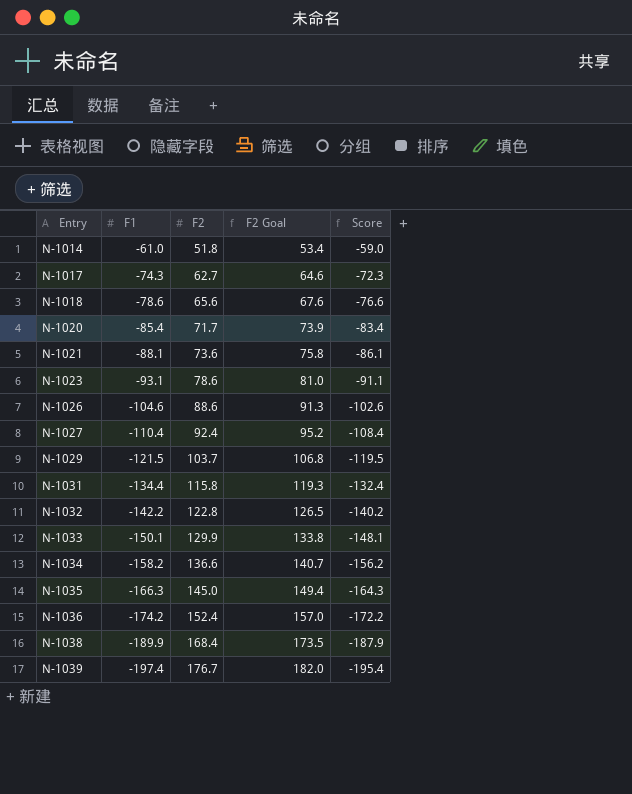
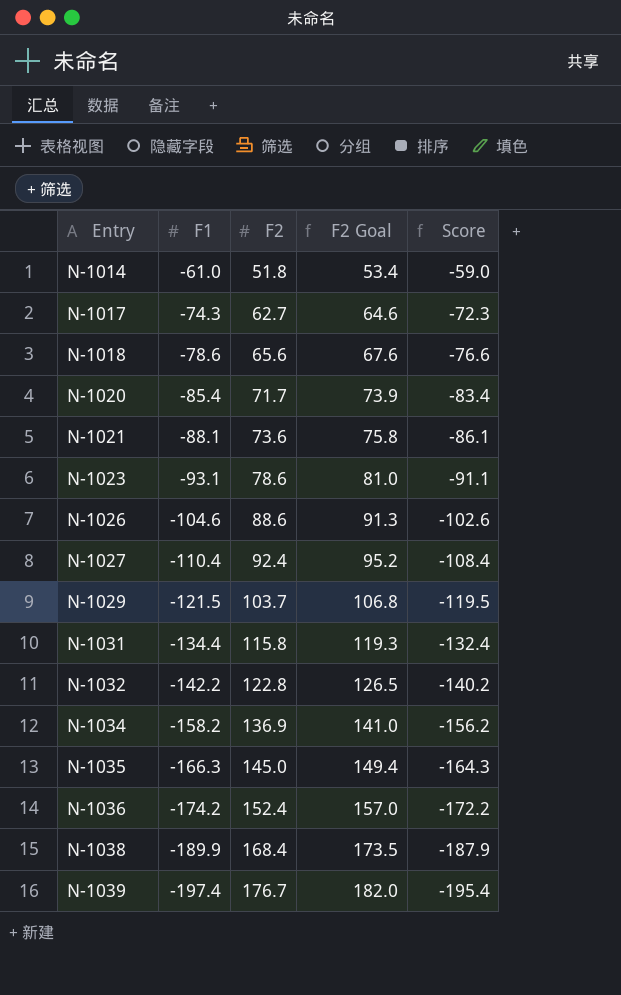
row N-1033: -150.1 | 129.9 | 133.8 | -148.1 -> none
N-1034 | F2: 136.6 -> 136.9
N-1034 | F2 Goal: 140.7 -> 141.0

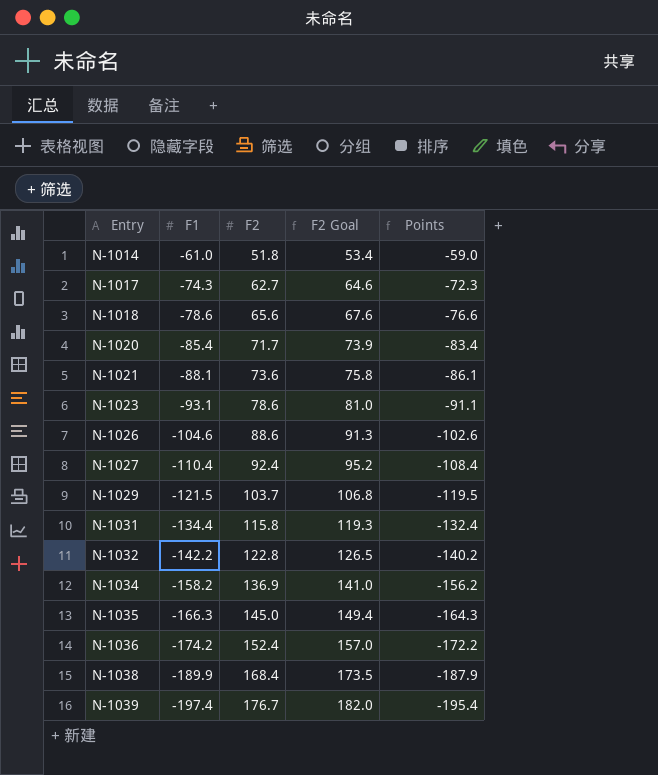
column name: Score -> Points

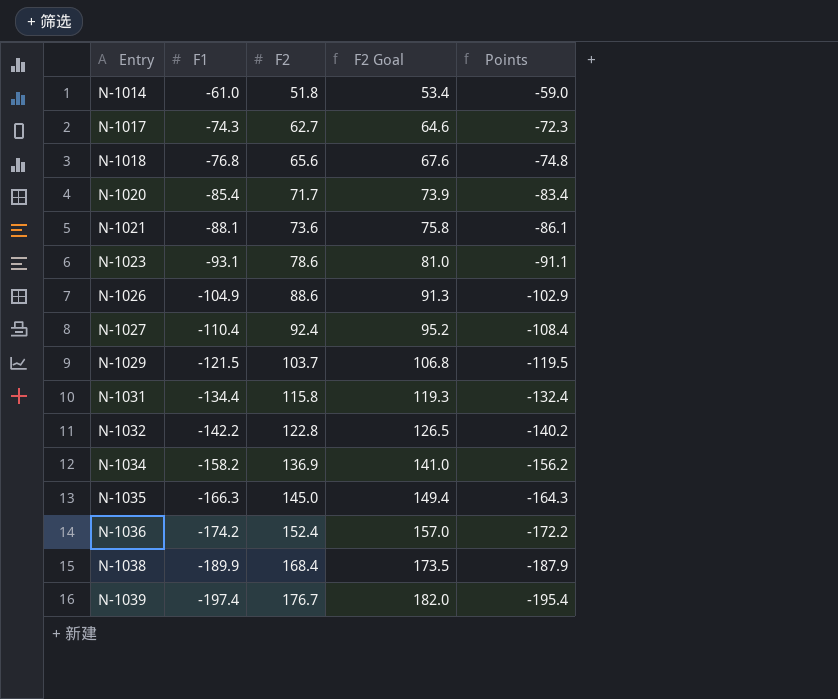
N-1018 | F1: -78.6 -> -76.8
N-1018 | Points: -76.6 -> -74.8
N-1026 | F1: -104.6 -> -104.9
N-1026 | Points: -102.6 -> -102.9

